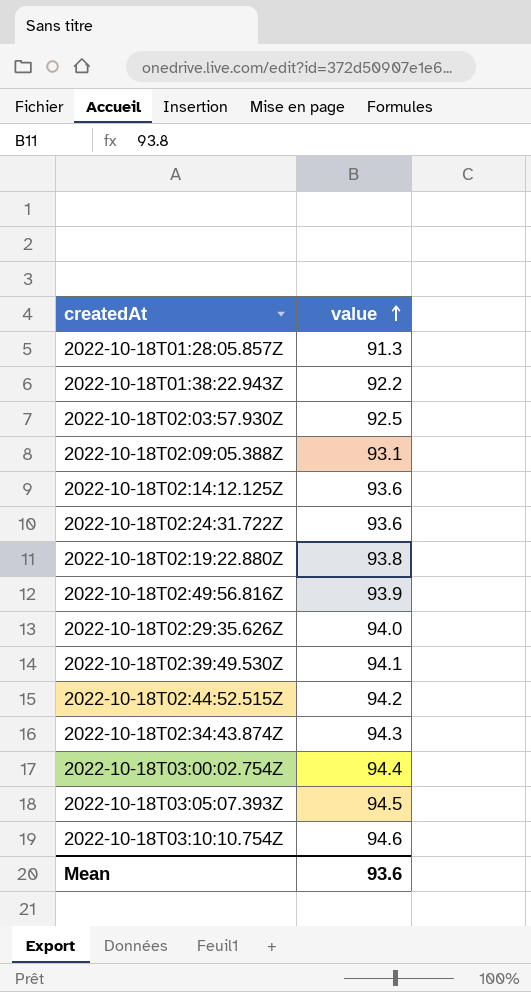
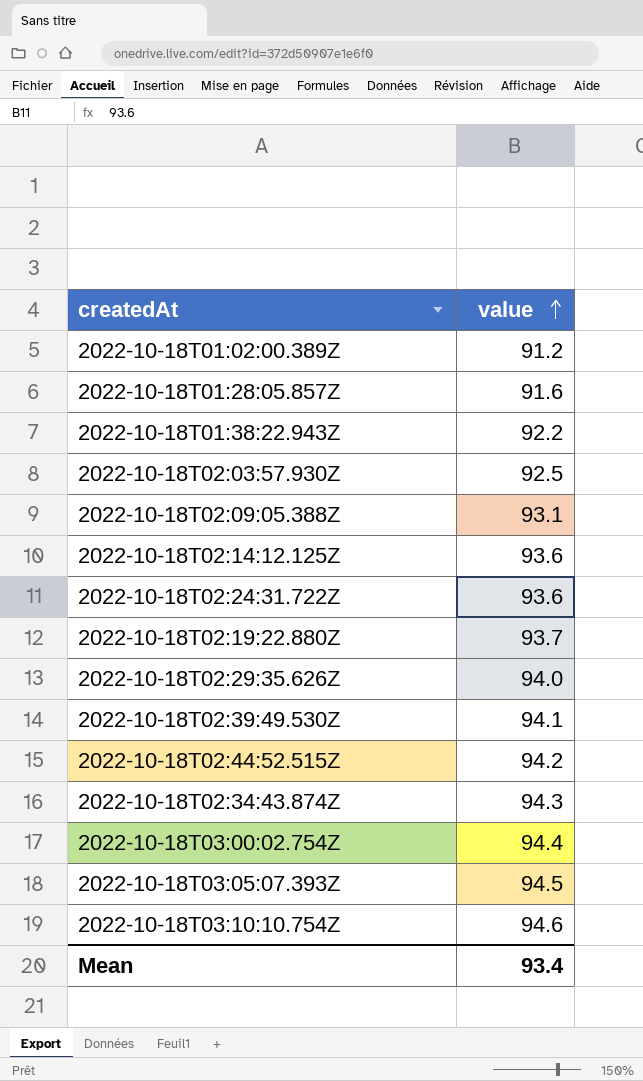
row 2022-10-18T02:49:56.816Z: 93.9 -> none
row 2022-10-18T01:02:00.389Z: none -> 91.2
2022-10-18T01:28:05.857Z | value: 91.3 -> 91.6
2022-10-18T02:19:22.880Z | value: 93.8 -> 93.7
Mean | value: 93.6 -> 93.4

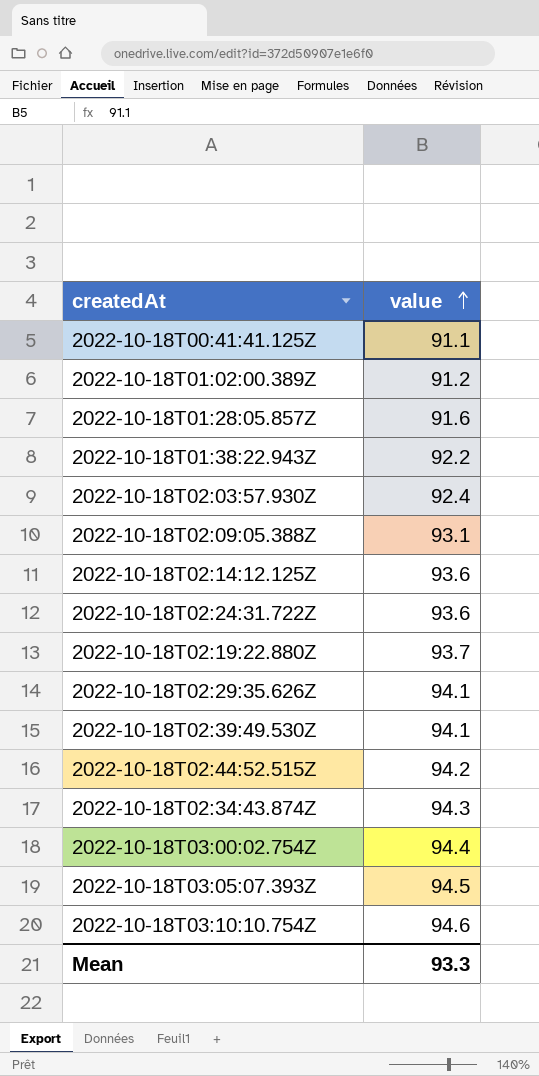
row 2022-10-18T00:41:41.125Z: none -> 91.1
2022-10-18T02:03:57.930Z | value: 92.5 -> 92.4
2022-10-18T02:29:35.626Z | value: 94.0 -> 94.1
Mean | value: 93.4 -> 93.3

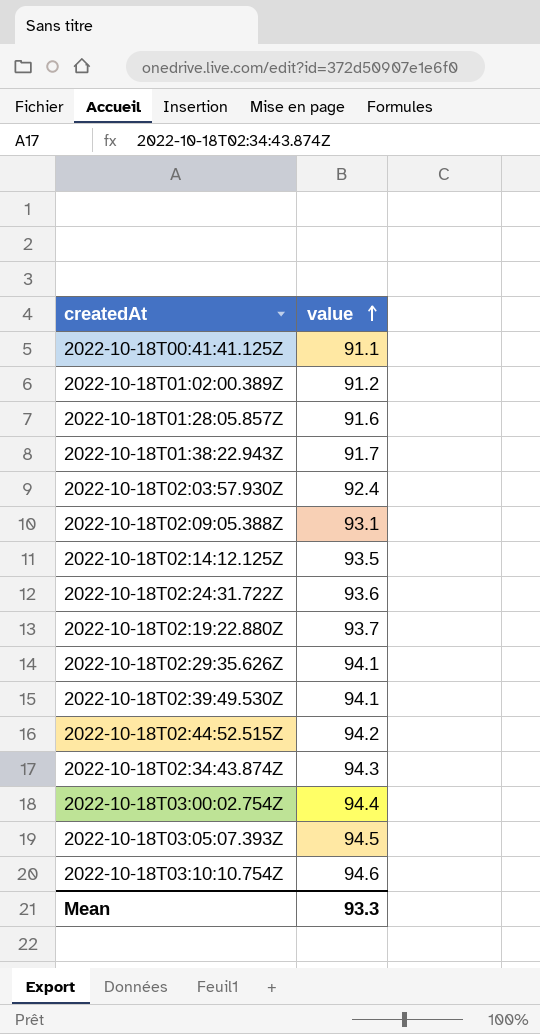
2022-10-18T01:38:22.943Z | value: 92.2 -> 91.7
2022-10-18T02:14:12.125Z | value: 93.6 -> 93.5

